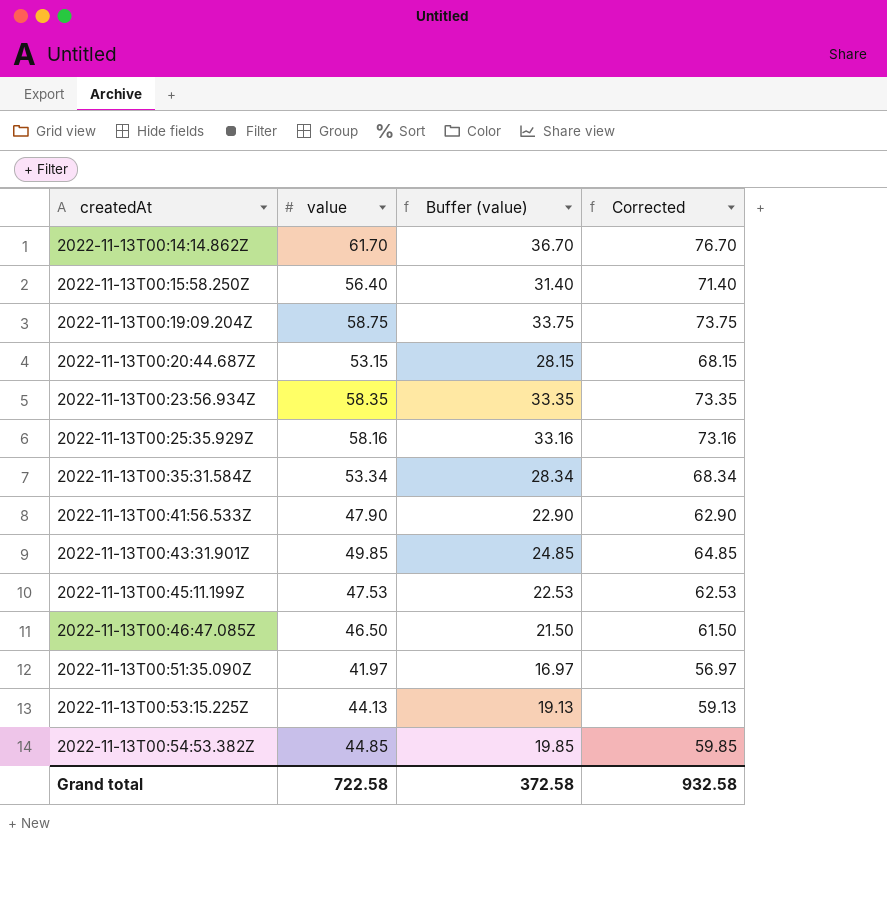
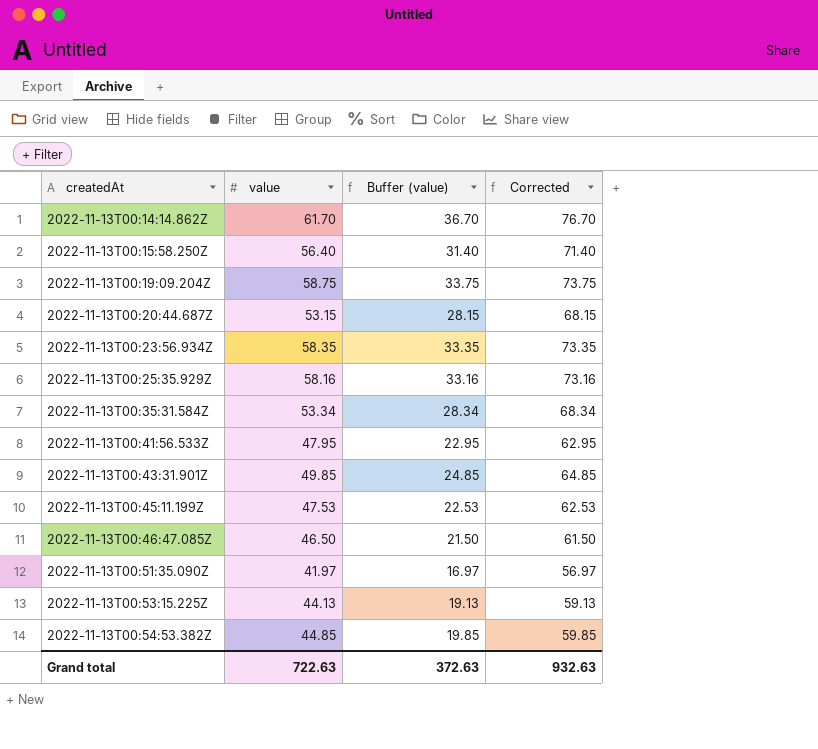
2022-11-13T00:41:56.533Z | value: 47.90 -> 47.95
2022-11-13T00:41:56.533Z | Buffer (value): 22.90 -> 22.95
2022-11-13T00:41:56.533Z | Corrected: 62.90 -> 62.95
Grand total | value: 722.58 -> 722.63
Grand total | Buffer (value): 372.58 -> 372.63
Grand total | Corrected: 932.58 -> 932.63

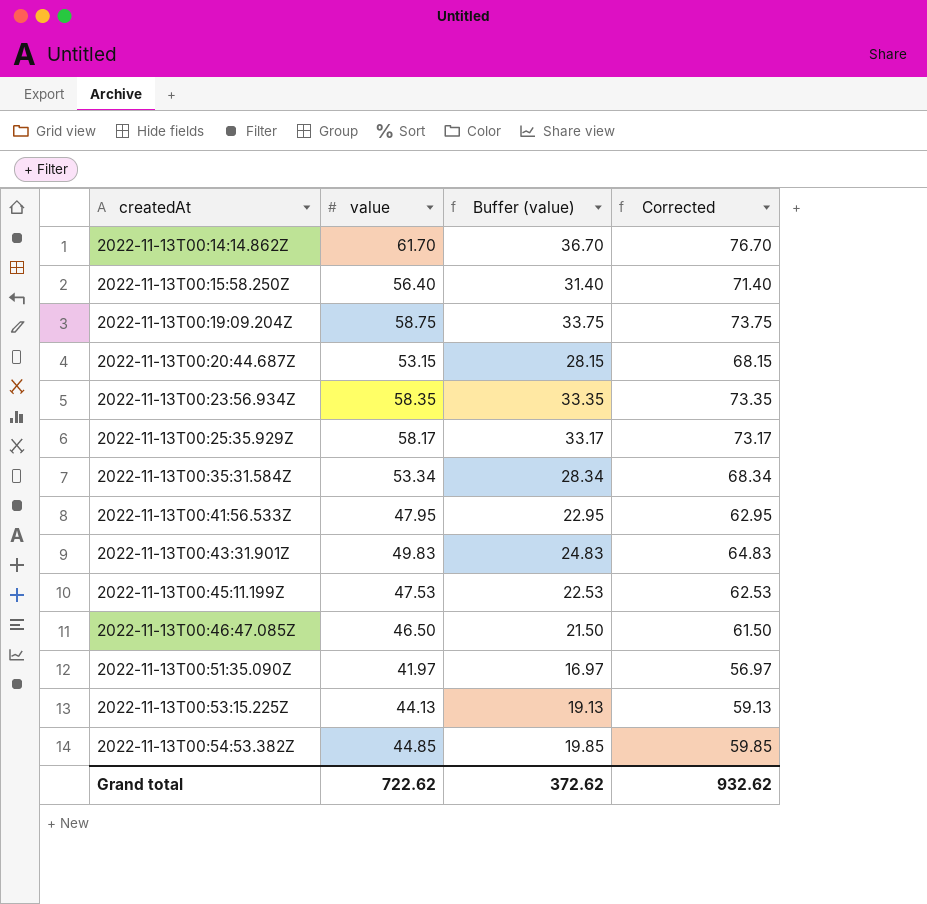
2022-11-13T00:25:35.929Z | value: 58.16 -> 58.17
2022-11-13T00:25:35.929Z | Buffer (value): 33.16 -> 33.17
2022-11-13T00:25:35.929Z | Corrected: 73.16 -> 73.17
2022-11-13T00:43:31.901Z | value: 49.85 -> 49.83
2022-11-13T00:43:31.901Z | Buffer (value): 24.85 -> 24.83
2022-11-13T00:43:31.901Z | Corrected: 64.85 -> 64.83
Grand total | value: 722.63 -> 722.62
Grand total | Buffer (value): 372.63 -> 372.62
Grand total | Corrected: 932.63 -> 932.62

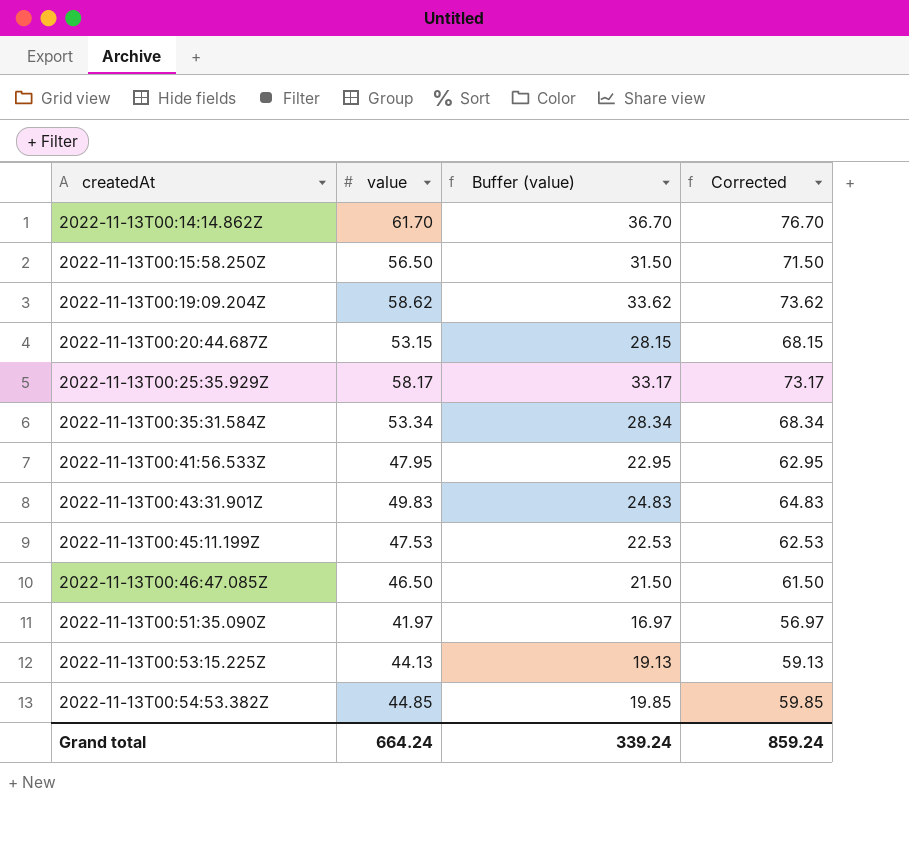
row 2022-11-13T00:23:56.934Z: 58.35 | 33.35 | 73.35 -> none
2022-11-13T00:15:58.250Z | value: 56.40 -> 56.50
2022-11-13T00:15:58.250Z | Buffer (value): 31.40 -> 31.50
2022-11-13T00:15:58.250Z | Corrected: 71.40 -> 71.50
2022-11-13T00:19:09.204Z | value: 58.75 -> 58.62
2022-11-13T00:19:09.204Z | Buffer (value): 33.75 -> 33.62
2022-11-13T00:19:09.204Z | Corrected: 73.75 -> 73.62
Grand total | value: 722.62 -> 664.24
Grand total | Buffer (value): 372.62 -> 339.24
Grand total | Corrected: 932.62 -> 859.24

